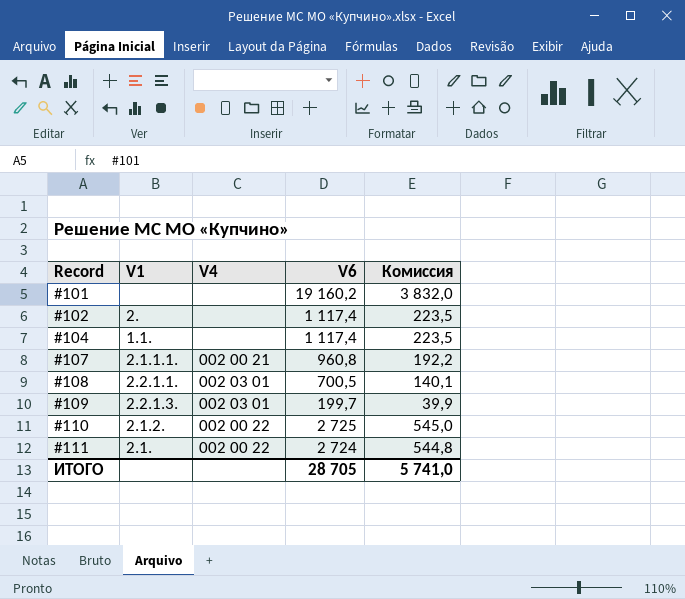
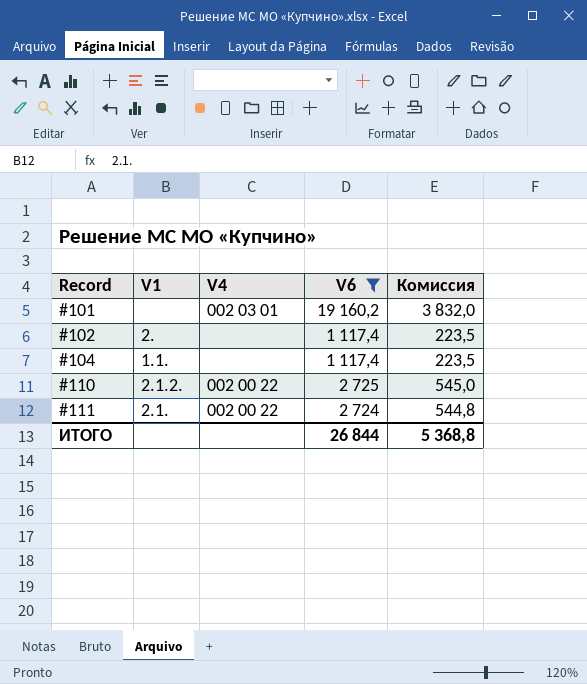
filter: none -> V6 >= 1 117,4
#101 | V4: none -> 002 03 01
ИТОГО | V6: 28 705 -> 26 844
ИТОГО | Комиссия: 5 741,0 -> 5 368,8

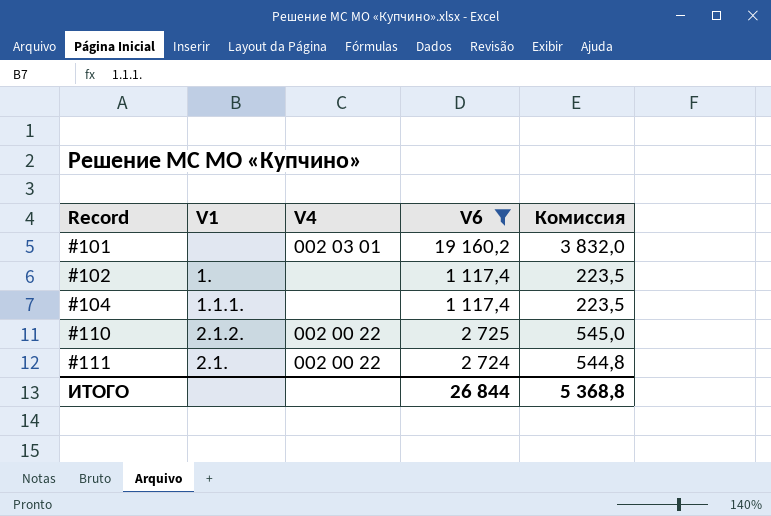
#102 | V1: 2. -> 1.
#104 | V1: 1.1. -> 1.1.1.

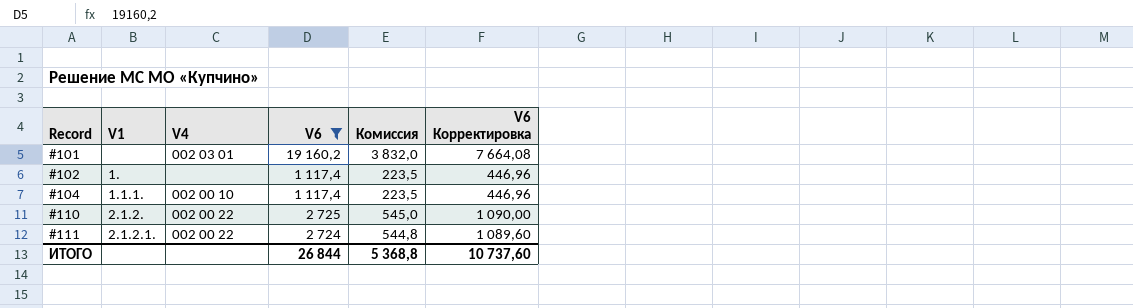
column V6 Корректировка | formula: none -> [V6] * 0,4
#104 | V4: none -> 002 00 10
#111 | V1: 2.1. -> 2.1.2.1.

